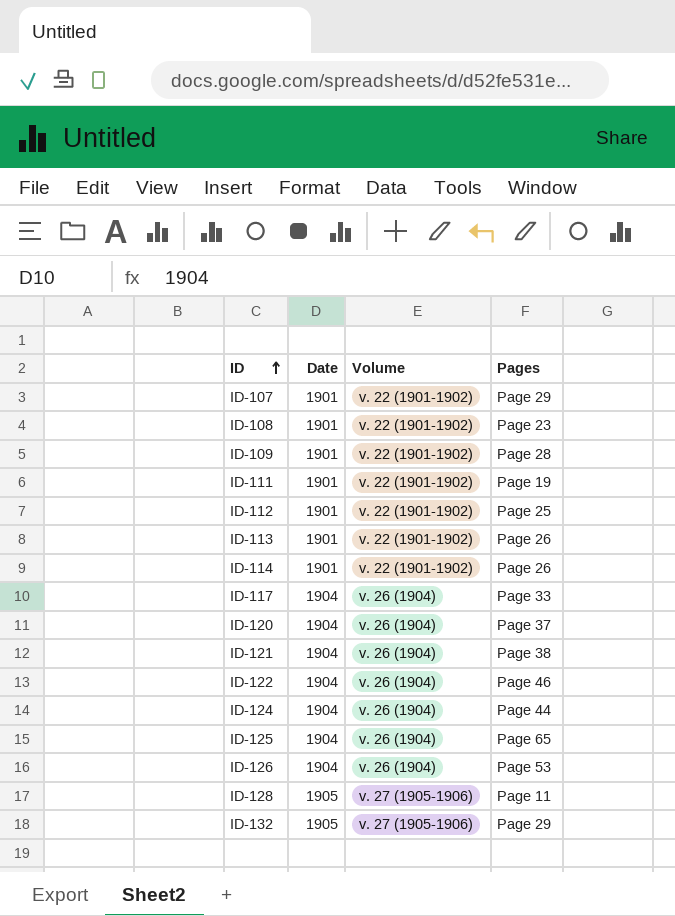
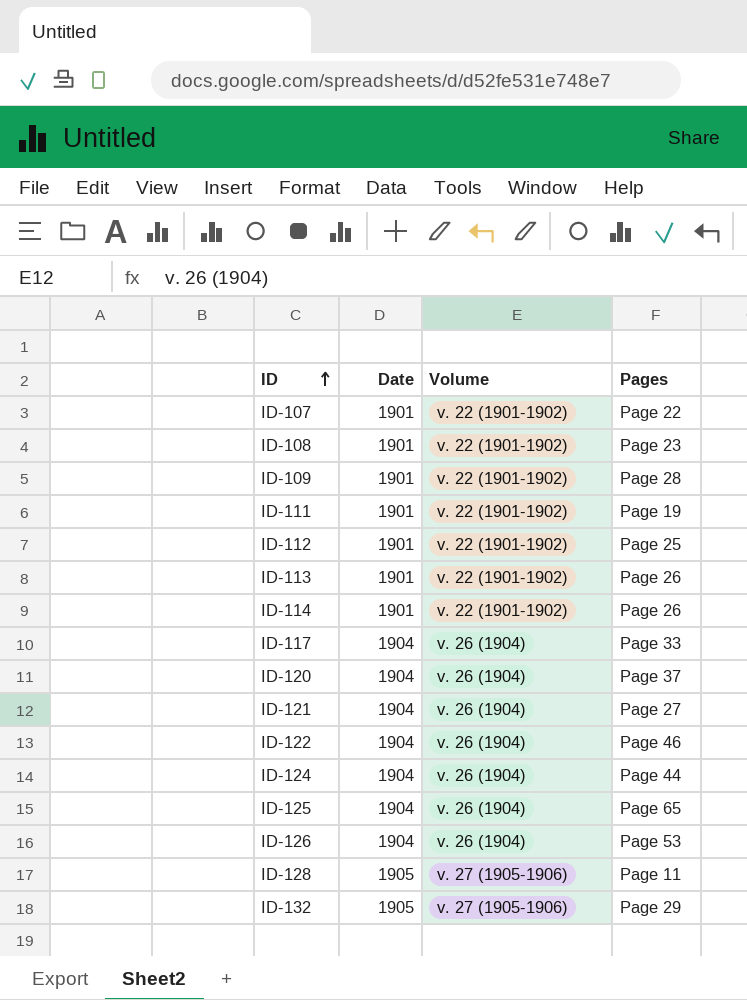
ID-107 | Pages: Page 29 -> Page 22
ID-121 | Pages: Page 38 -> Page 27

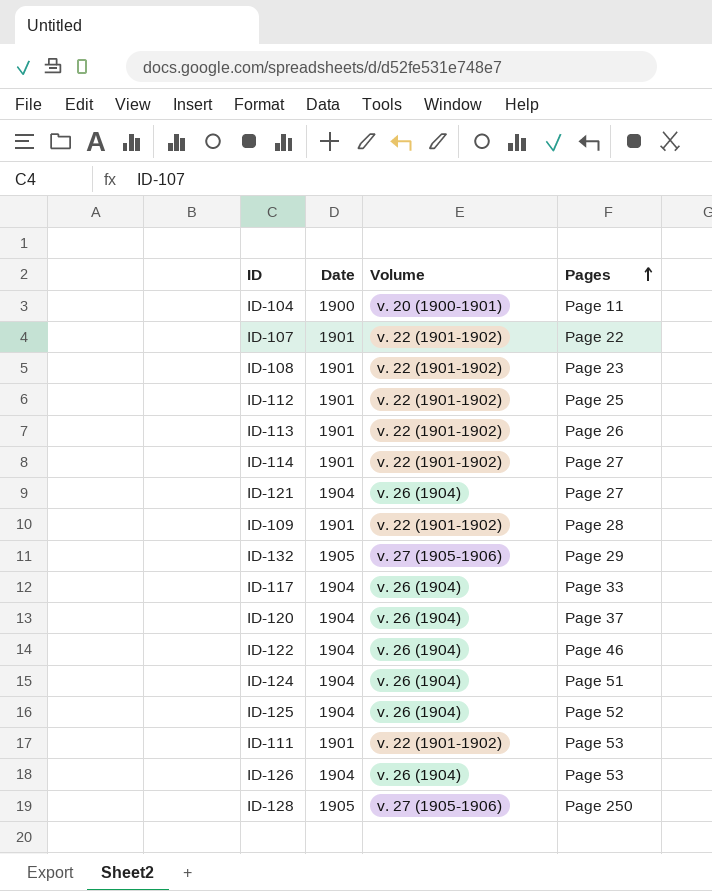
row order: ID ascending -> Pages ascending
row ID-104: none -> 1900 | v. 20 (1900-1901) | Page 11
ID-114 | Pages: Page 26 -> Page 27
ID-124 | Pages: Page 44 -> Page 51
ID-125 | Pages: Page 65 -> Page 52
ID-111 | Pages: Page 19 -> Page 53
ID-128 | Pages: Page 11 -> Page 250

